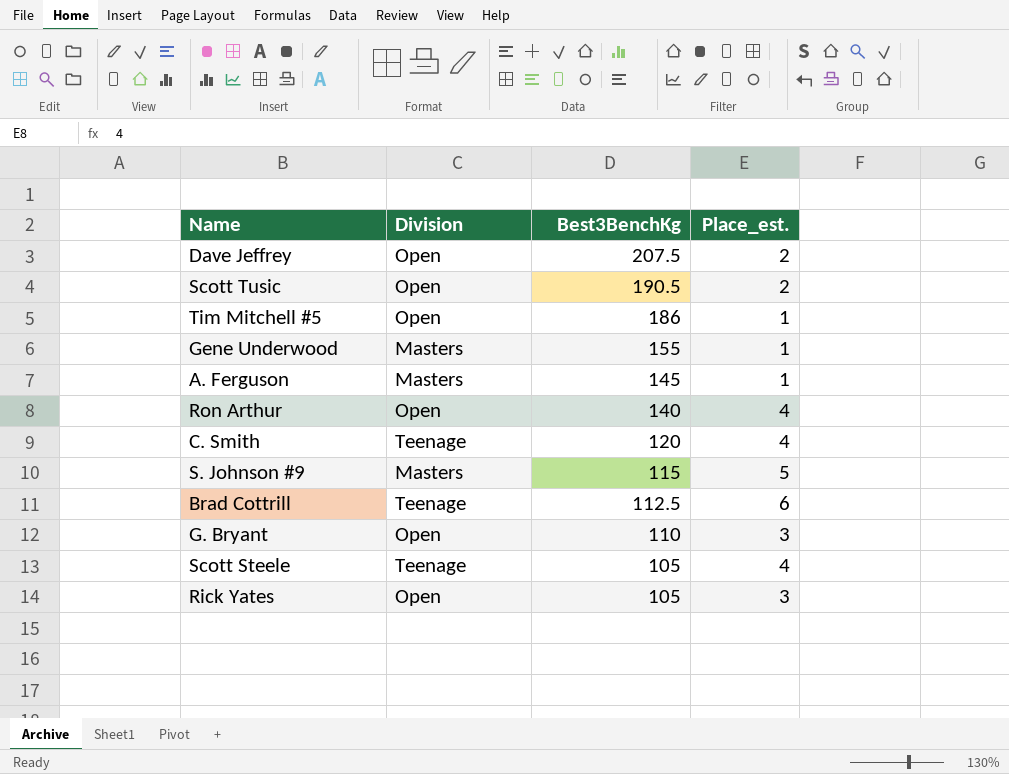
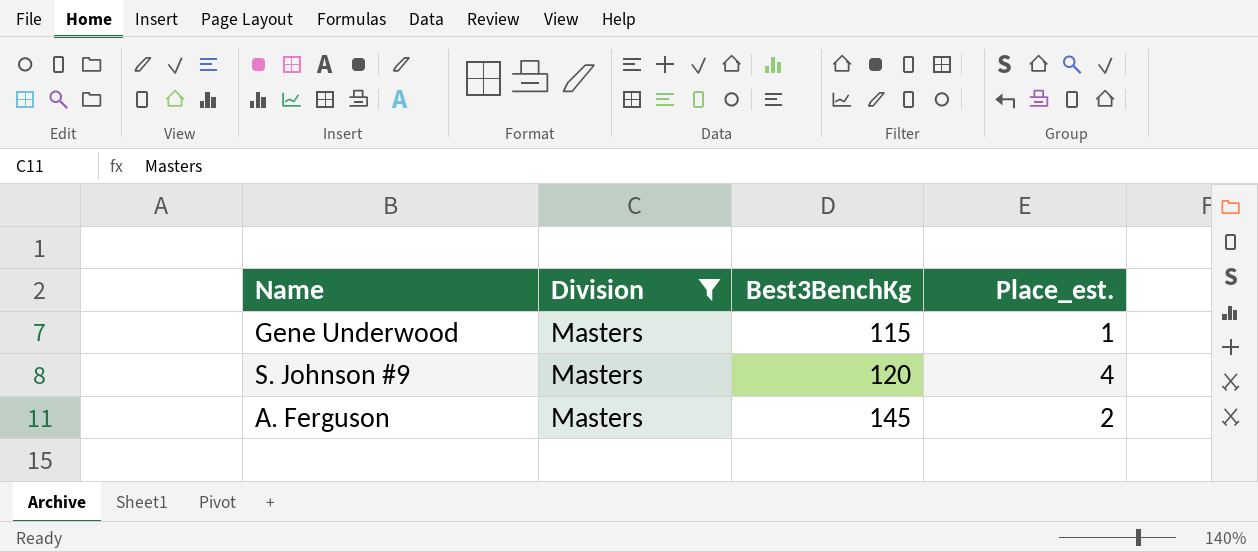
filter: none -> Division = Masters
row order: Best3BenchKg descending -> Best3BenchKg ascending
Gene Underwood | Best3BenchKg: 155 -> 115
S. Johnson #9 | Best3BenchKg: 115 -> 120
S. Johnson #9 | Place_est.: 5 -> 4
A. Ferguson | Place_est.: 1 -> 2

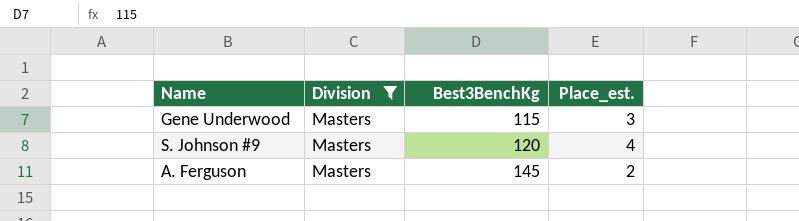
Gene Underwood | Place_est.: 1 -> 3

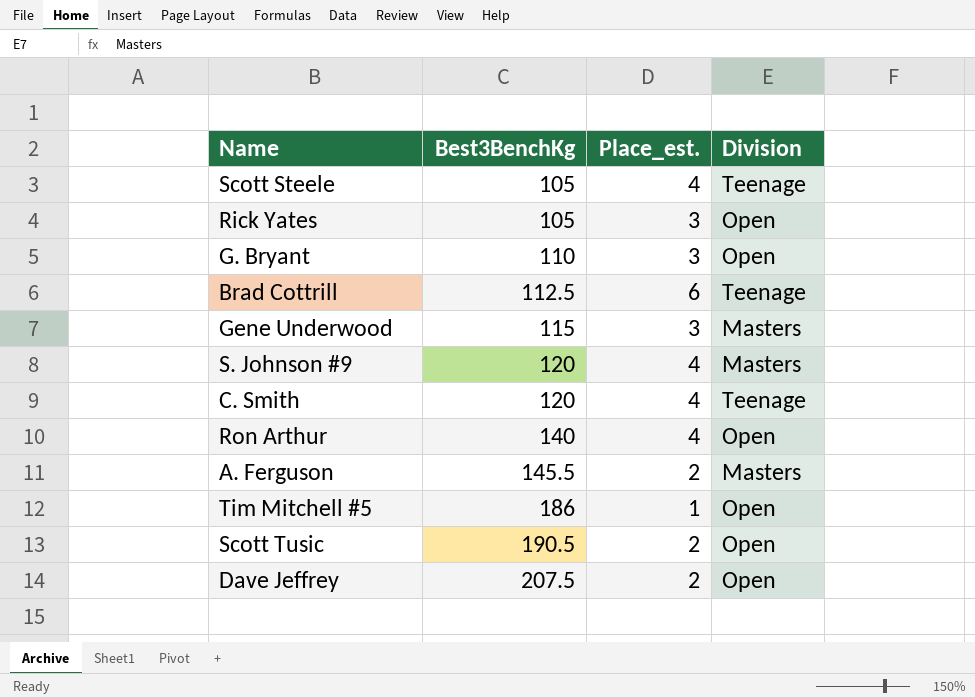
filter: Division = Masters -> none
column Division | position: 2 -> 4
A. Ferguson | Best3BenchKg: 145 -> 145.5

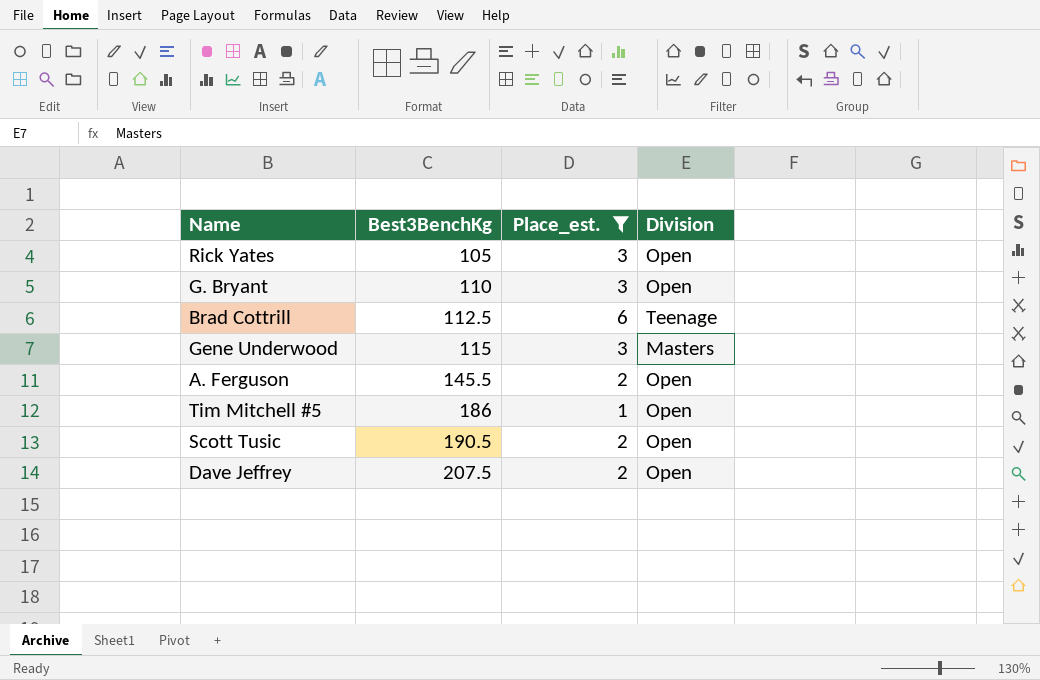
filter: none -> Place_est. != 4
A. Ferguson | Division: Masters -> Open

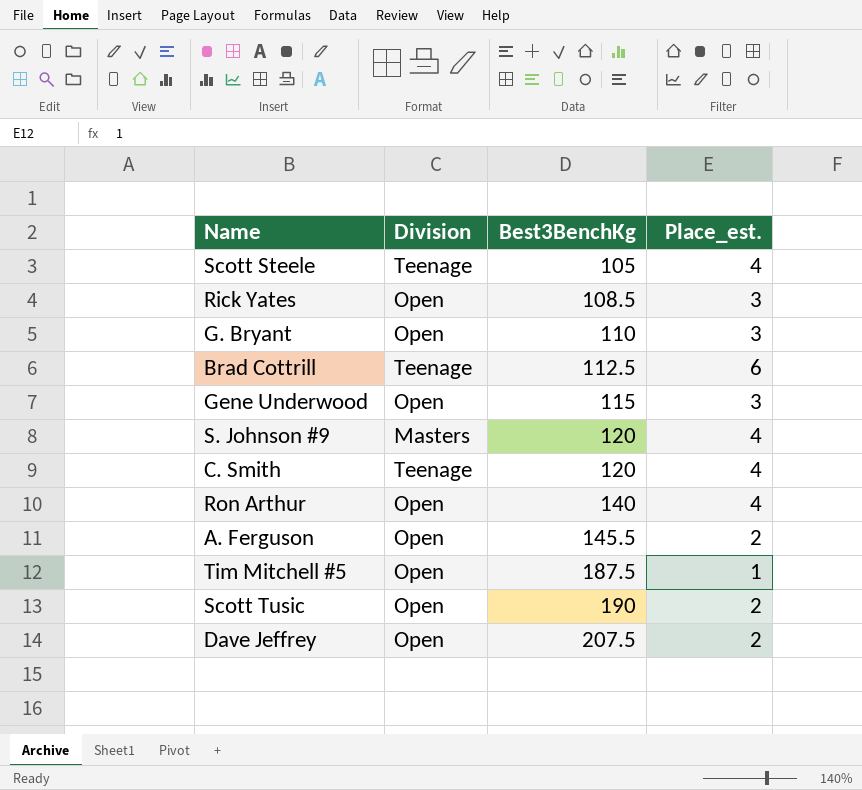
filter: Place_est. != 4 -> none
column Division | position: 4 -> 2
Rick Yates | Best3BenchKg: 105 -> 108.5
Gene Underwood | Division: Masters -> Open
Tim Mitchell #5 | Best3BenchKg: 186 -> 187.5
Scott Tusic | Best3BenchKg: 190.5 -> 190

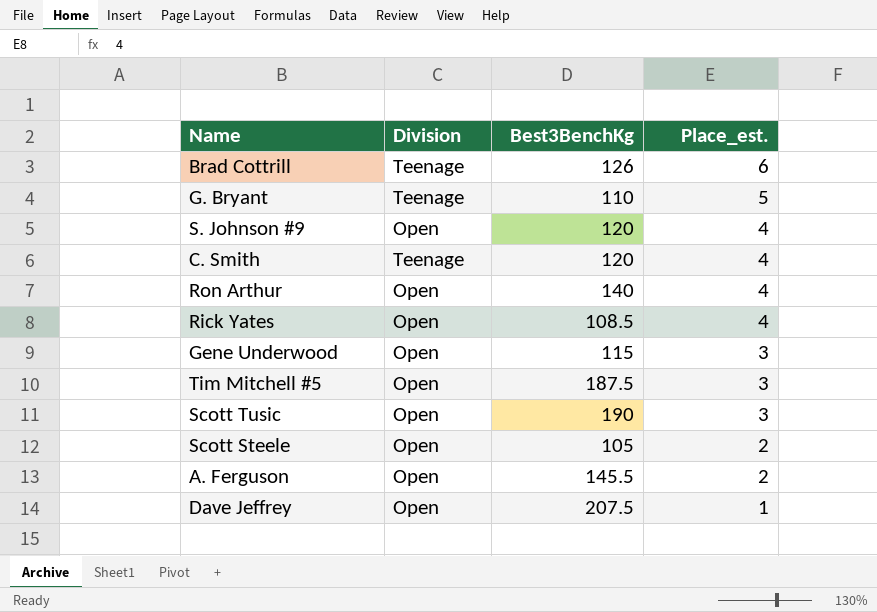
row order: Best3BenchKg ascending -> Place_est. descending
Brad Cottrill | Best3BenchKg: 112.5 -> 126
G. Bryant | Division: Open -> Teenage
G. Bryant | Place_est.: 3 -> 5
S. Johnson #9 | Division: Masters -> Open
Rick Yates | Place_est.: 3 -> 4
Tim Mitchell #5 | Place_est.: 1 -> 3
Scott Tusic | Place_est.: 2 -> 3
Scott Steele | Division: Teenage -> Open
Scott Steele | Place_est.: 4 -> 2
Dave Jeffrey | Place_est.: 2 -> 1

